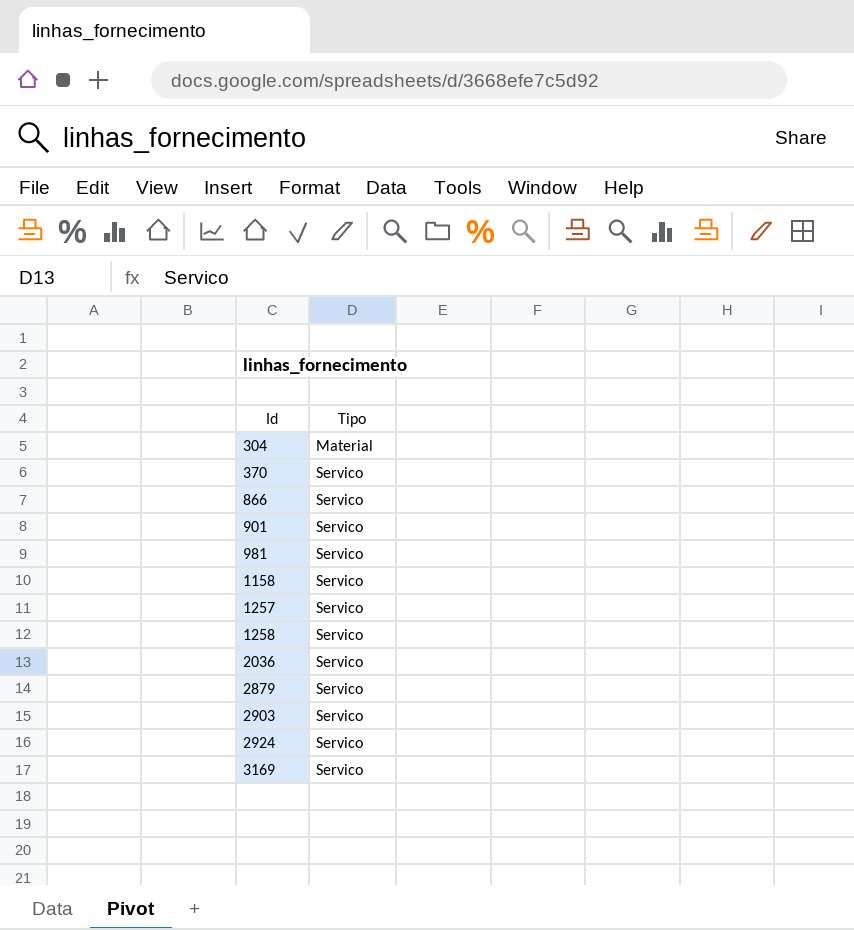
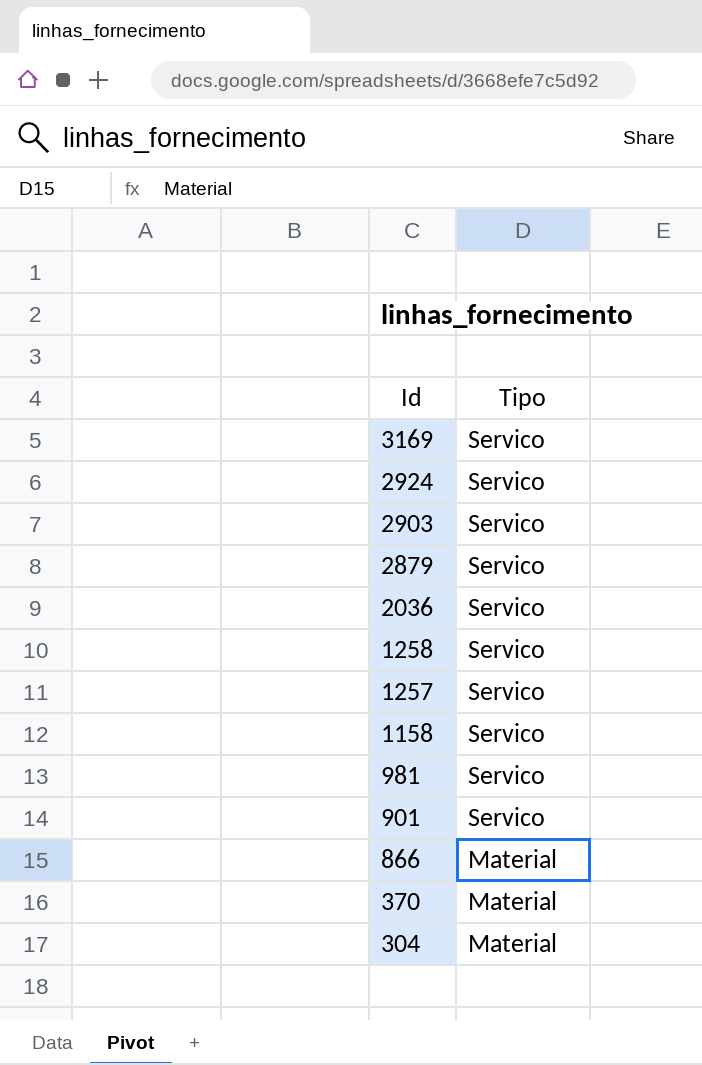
row order: Id ascending -> Id descending
866 | Tipo: Servico -> Material
370 | Tipo: Servico -> Material

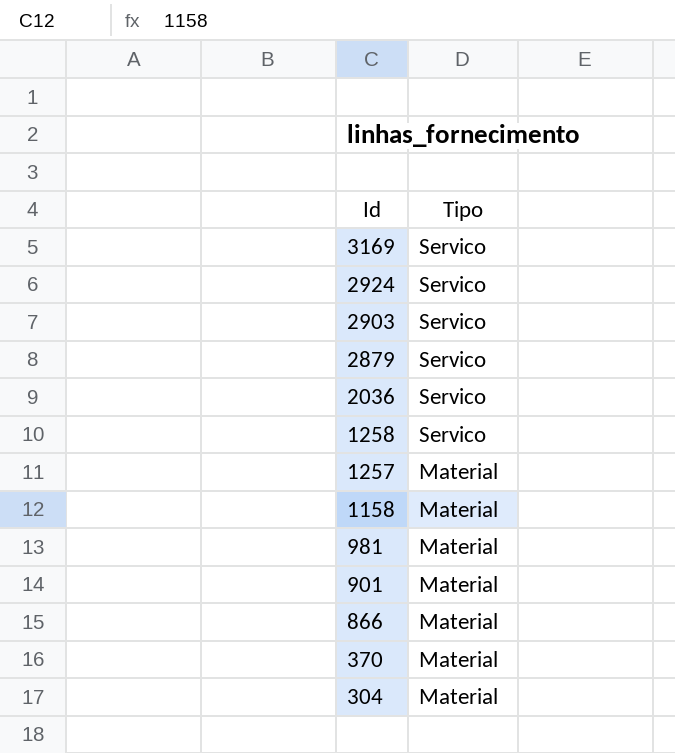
1257 | Tipo: Servico -> Material
1158 | Tipo: Servico -> Material
981 | Tipo: Servico -> Material
901 | Tipo: Servico -> Material

